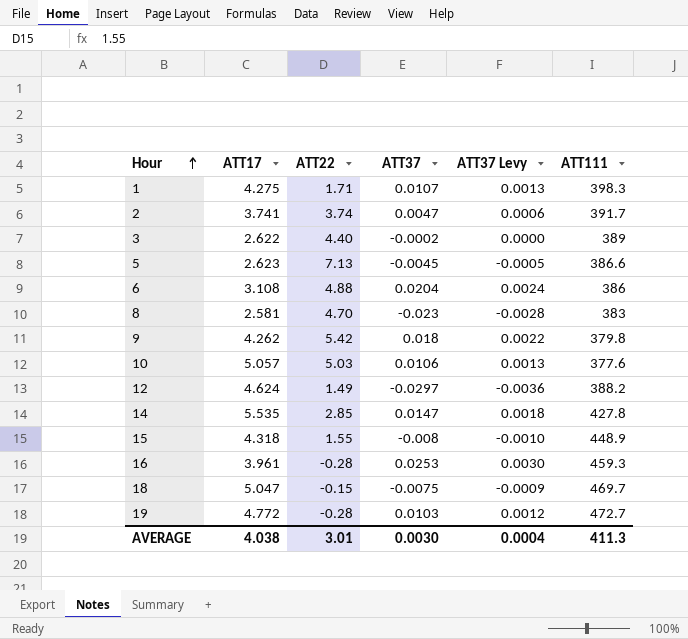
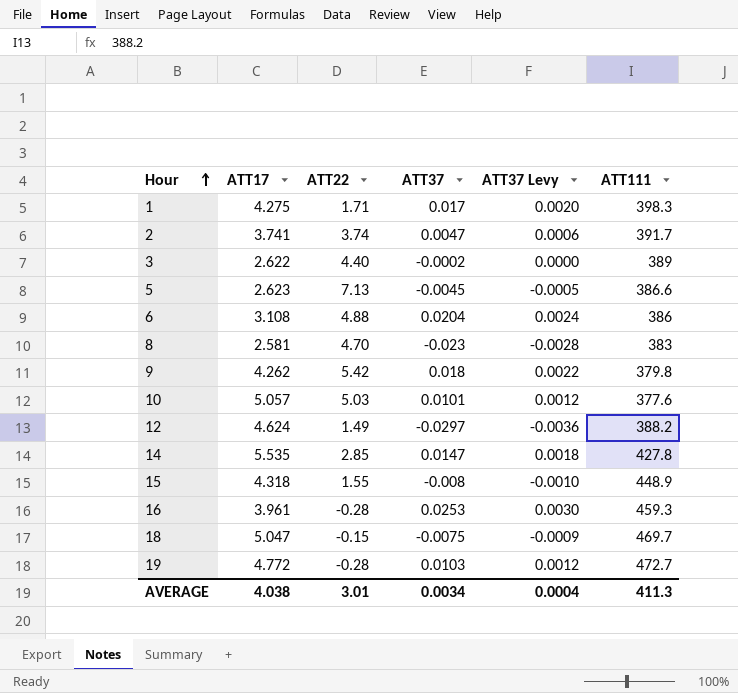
1 | ATT37: 0.0107 -> 0.017
1 | ATT37 Levy: 0.0013 -> 0.0020
10 | ATT37: 0.0106 -> 0.0101
10 | ATT37 Levy: 0.0013 -> 0.0012
AVERAGE | ATT37: 0.0030 -> 0.0034

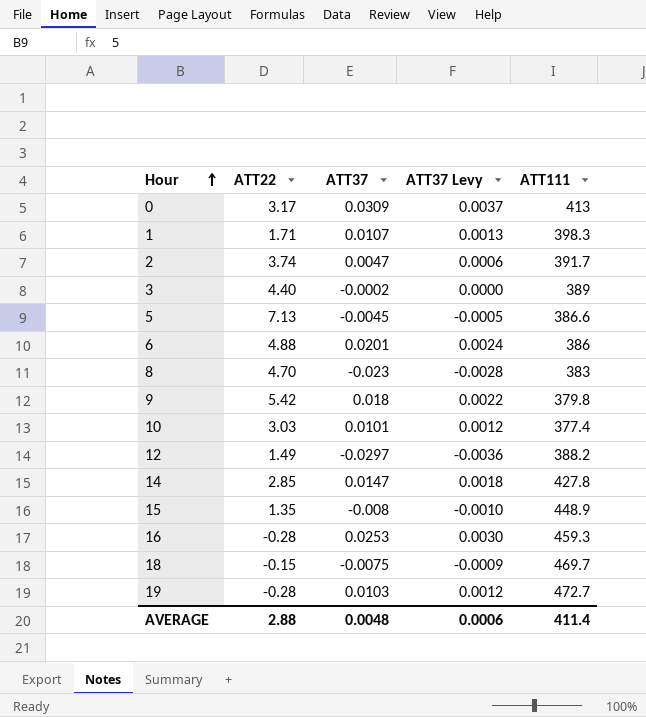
column ATT17 | position: 2 -> none
row 0: none -> 3.17 | 0.0309 | 0.0037 | 413
1 | ATT37: 0.017 -> 0.0107
1 | ATT37 Levy: 0.0020 -> 0.0013
6 | ATT37: 0.0204 -> 0.0201
10 | ATT22: 5.03 -> 3.03
10 | ATT111: 377.6 -> 377.4
15 | ATT22: 1.55 -> 1.35
AVERAGE | ATT22: 3.01 -> 2.88
AVERAGE | ATT37: 0.0034 -> 0.0048
AVERAGE | ATT37 Levy: 0.0004 -> 0.0006
AVERAGE | ATT111: 411.3 -> 411.4

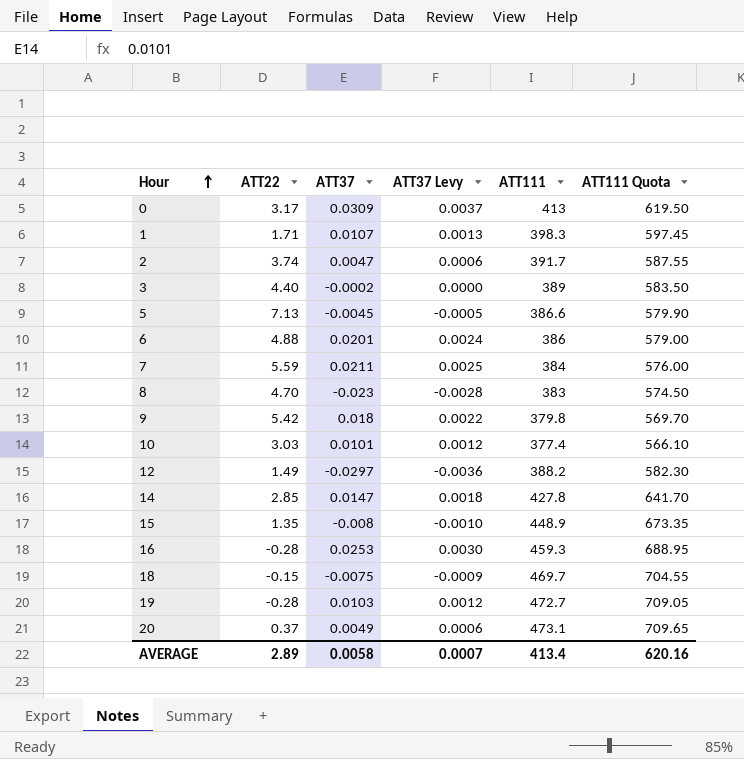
column ATT111 Quota | formula: none -> [ATT111] * 1.5
row 7: none -> 5.59 | 0.0211 | 0.0025 | 384 | 576.00
row 20: none -> 0.37 | 0.0049 | 0.0006 | 473.1 | 709.65
AVERAGE | ATT22: 2.88 -> 2.89
AVERAGE | ATT37: 0.0048 -> 0.0058
AVERAGE | ATT37 Levy: 0.0006 -> 0.0007
AVERAGE | ATT111: 411.4 -> 413.4

